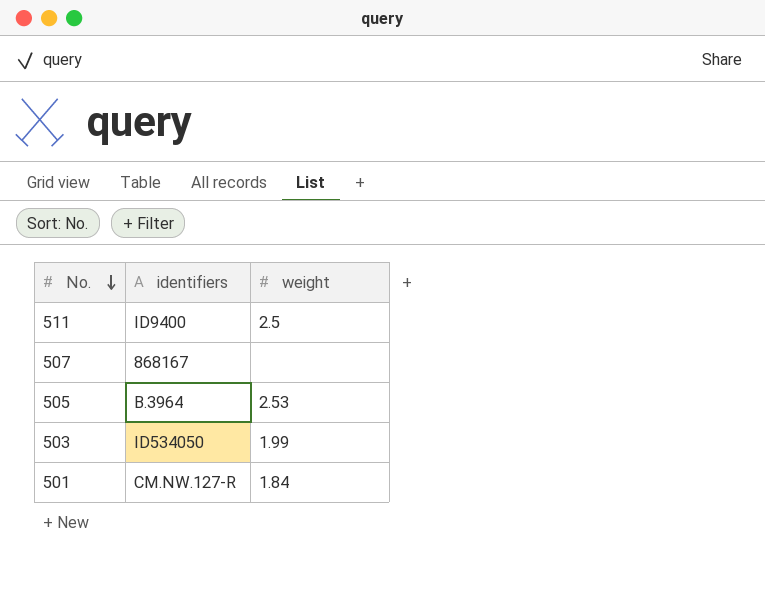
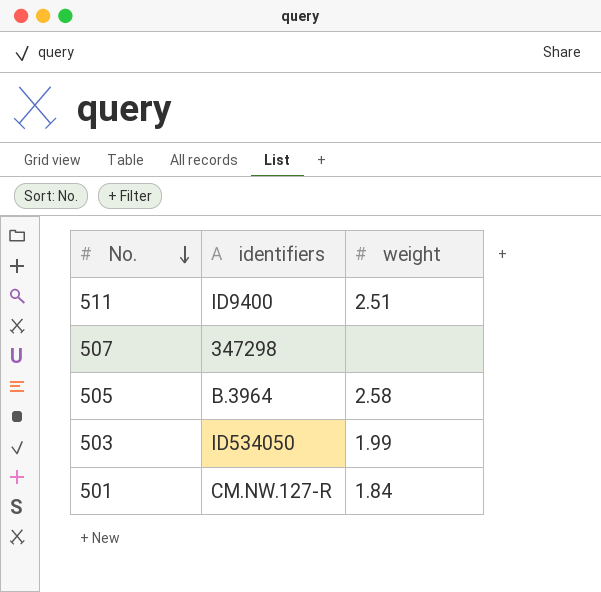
511 | weight: 2.5 -> 2.51
507 | identifiers: 868167 -> 347298
505 | weight: 2.53 -> 2.58

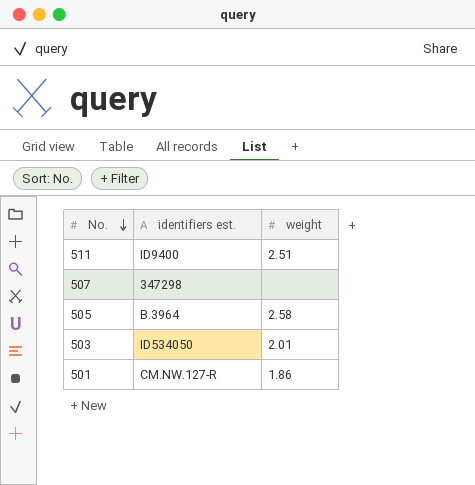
column name: identifiers -> identifiers est.
503 | weight: 1.99 -> 2.01
501 | weight: 1.84 -> 1.86

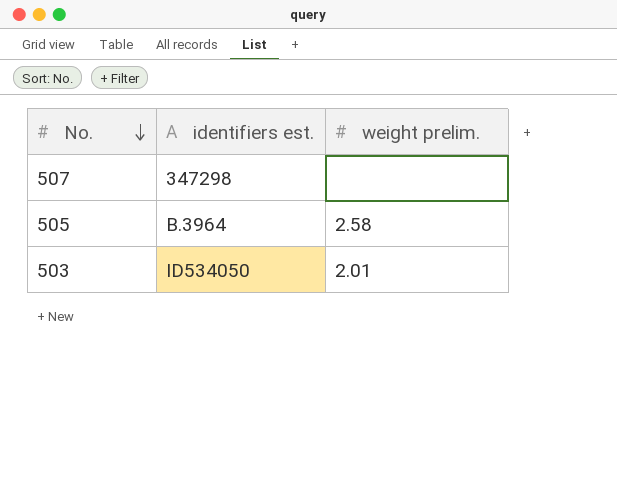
column name: weight -> weight prelim.
row 511: ID9400 | 2.51 -> none
row 501: CM.NW.127-R | 1.86 -> none

